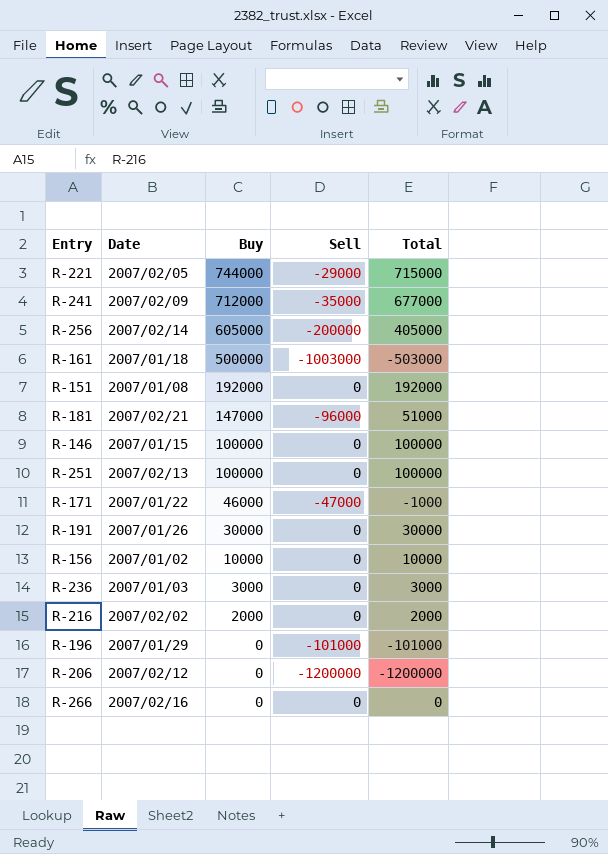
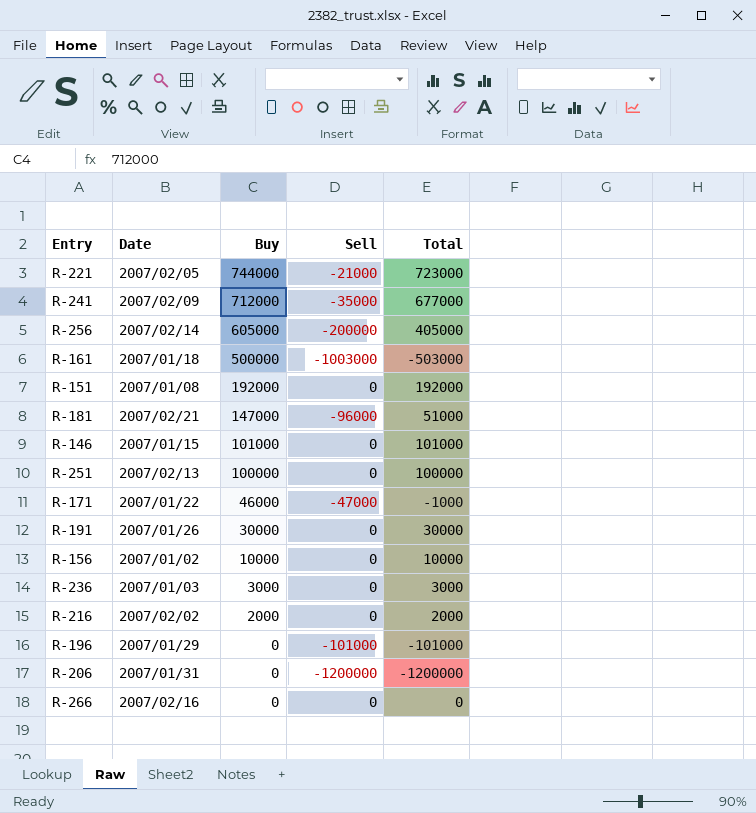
R-221 | Sell: -29000 -> -21000
R-221 | Total: 715000 -> 723000
R-146 | Buy: 100000 -> 101000
R-146 | Total: 100000 -> 101000
R-206 | Date: 2007/02/12 -> 2007/01/31

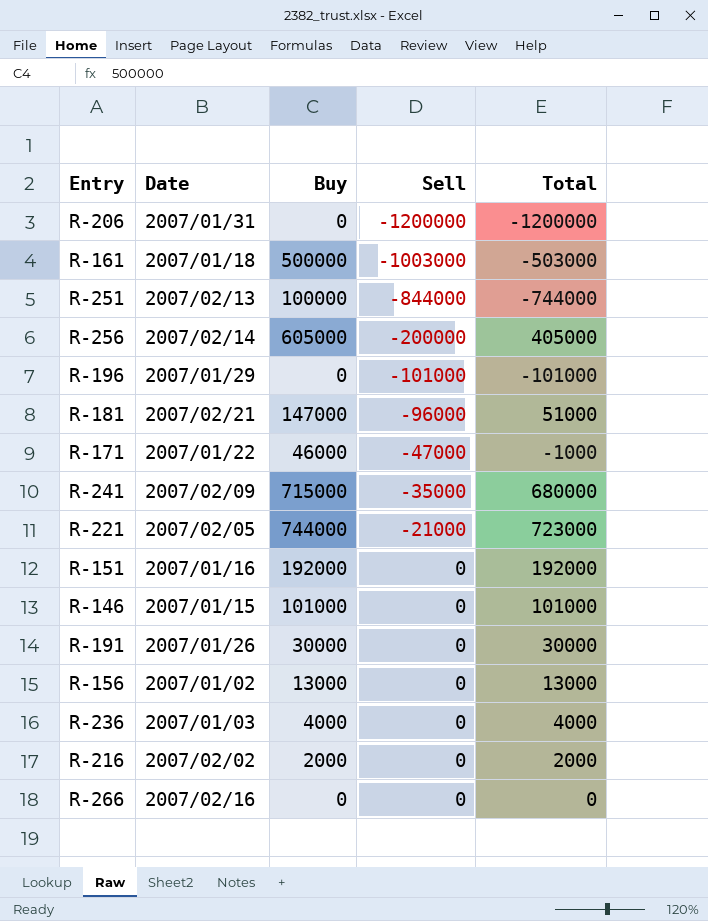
row order: Buy descending -> Sell ascending
R-251 | Sell: 0 -> -844000
R-251 | Total: 100000 -> -744000
R-241 | Buy: 712000 -> 715000
R-241 | Total: 677000 -> 680000
R-151 | Date: 2007/01/08 -> 2007/01/16
R-156 | Buy: 10000 -> 13000
R-156 | Total: 10000 -> 13000
R-236 | Buy: 3000 -> 4000
R-236 | Total: 3000 -> 4000

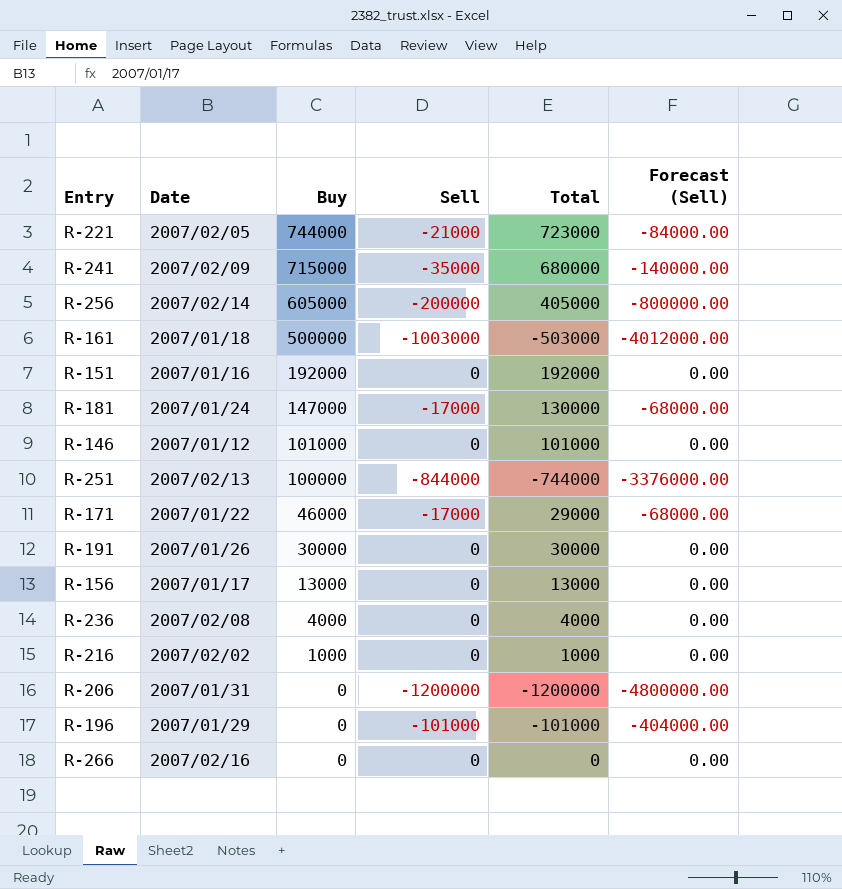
row order: Sell ascending -> Buy descending
column Forecast (Sell) | formula: none -> [Sell] * 4
R-181 | Date: 2007/02/21 -> 2007/01/24
R-181 | Sell: -96000 -> -17000
R-181 | Total: 51000 -> 130000
R-146 | Date: 2007/01/15 -> 2007/01/12
R-171 | Sell: -47000 -> -17000
R-171 | Total: -1000 -> 29000
R-156 | Date: 2007/01/02 -> 2007/01/17
R-236 | Date: 2007/01/03 -> 2007/02/08
R-216 | Buy: 2000 -> 1000
R-216 | Total: 2000 -> 1000

